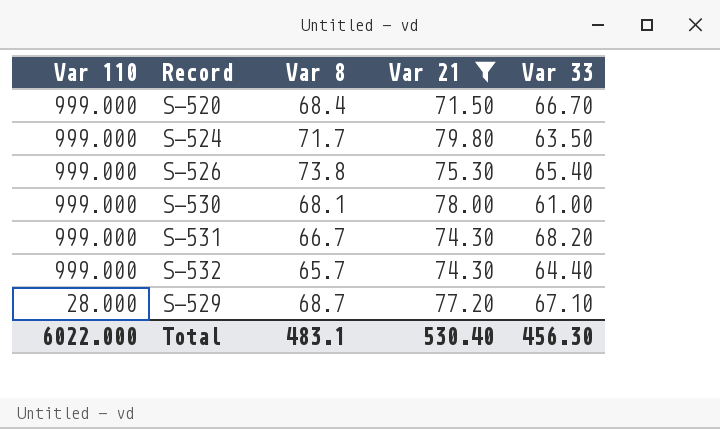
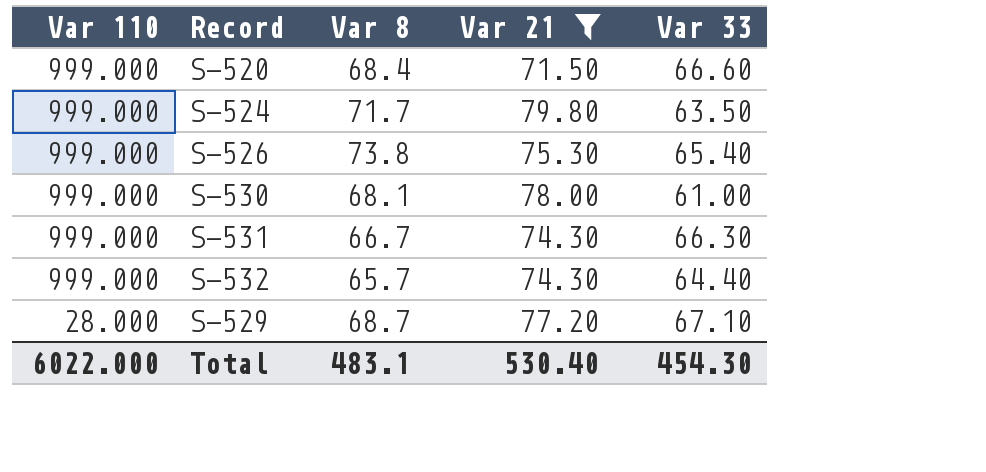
S-520 | Var 33: 66.70 -> 66.60
S-531 | Var 33: 68.20 -> 66.30
Total | Var 33: 456.30 -> 454.30

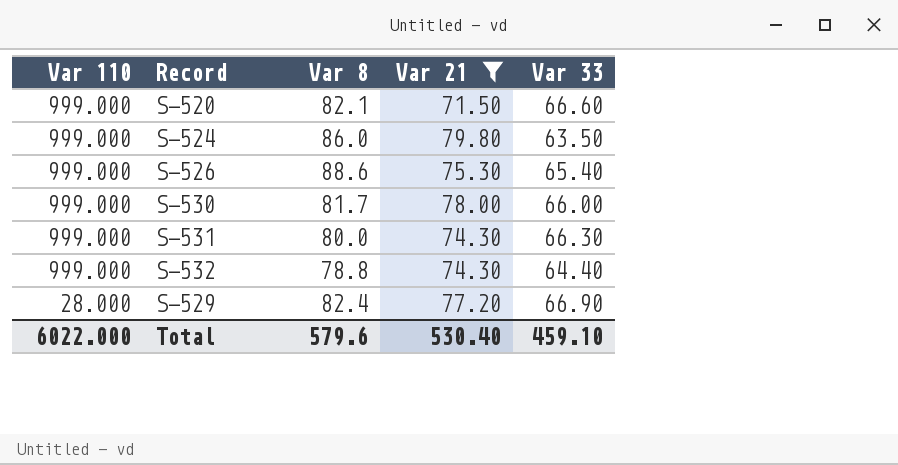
S-520 | Var 8: 68.4 -> 82.1
S-524 | Var 8: 71.7 -> 86.0
S-526 | Var 8: 73.8 -> 88.6
S-530 | Var 8: 68.1 -> 81.7
S-530 | Var 33: 61.00 -> 66.00
S-531 | Var 8: 66.7 -> 80.0
S-532 | Var 8: 65.7 -> 78.8
S-529 | Var 8: 68.7 -> 82.4
S-529 | Var 33: 67.10 -> 66.90
Total | Var 8: 483.1 -> 579.6
Total | Var 33: 454.30 -> 459.10

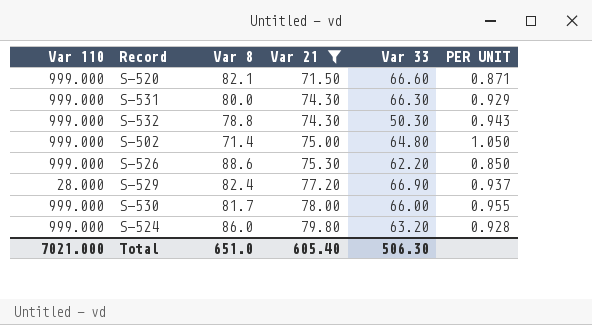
row order: Var 110 descending -> Var 21 ascending
column PER UNIT | formula: none -> [Var 21] / [Var 8]
S-532 | Var 33: 64.40 -> 50.30
row S-502: none -> 999.000 | 71.4 | 75.00 | 64.80 | 1.050
S-526 | Var 33: 65.40 -> 62.20
S-524 | Var 33: 63.50 -> 63.20
Total | Var 110: 6022.000 -> 7021.000
Total | Var 8: 579.6 -> 651.0
Total | Var 21: 530.40 -> 605.40
Total | Var 33: 459.10 -> 506.30

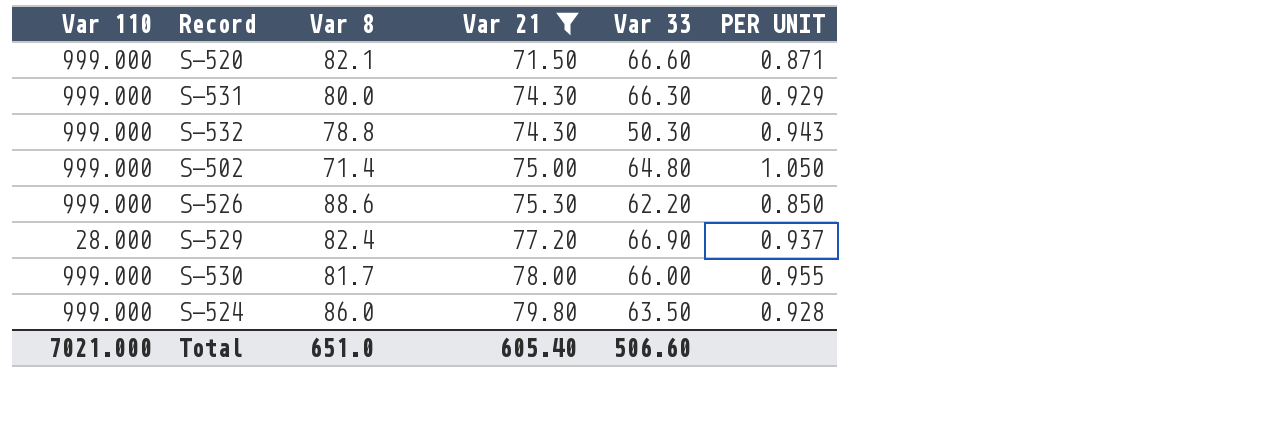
S-524 | Var 33: 63.20 -> 63.50
Total | Var 33: 506.30 -> 506.60

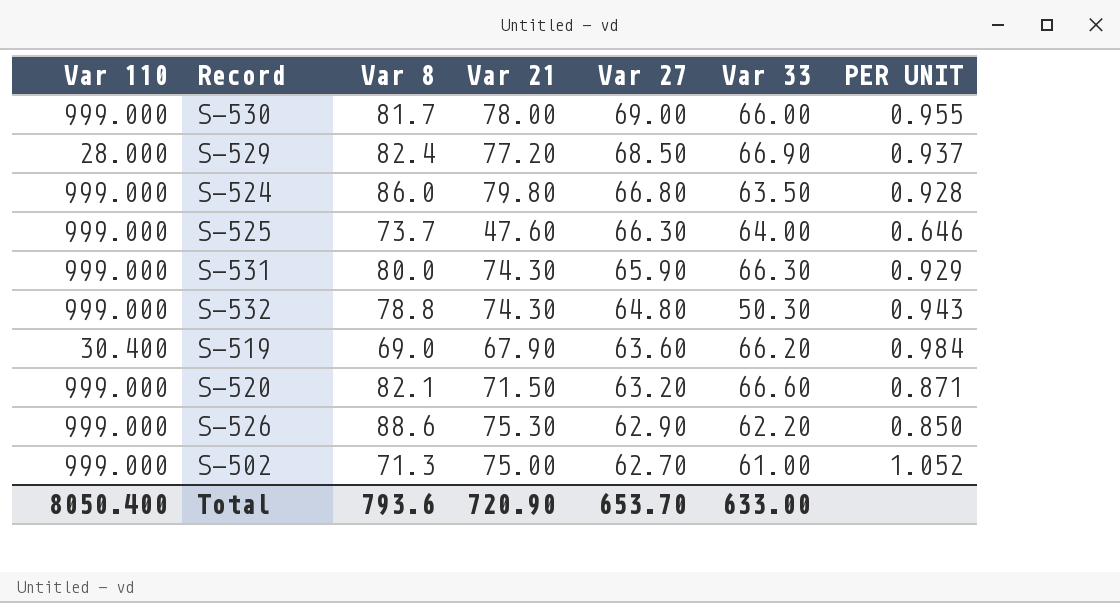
filter: Var 21 >= 71.50 -> none
row order: Var 21 ascending -> Var 27 descending
column Var 27 | position: none -> 5
S-502 | Var 8: 71.4 -> 71.3
S-502 | Var 33: 64.80 -> 61.00
S-502 | PER UNIT: 1.050 -> 1.052
Total | Var 110: 7021.000 -> 8050.400
Total | Var 8: 651.0 -> 793.6
Total | Var 21: 605.40 -> 720.90
Total | Var 33: 506.60 -> 633.00

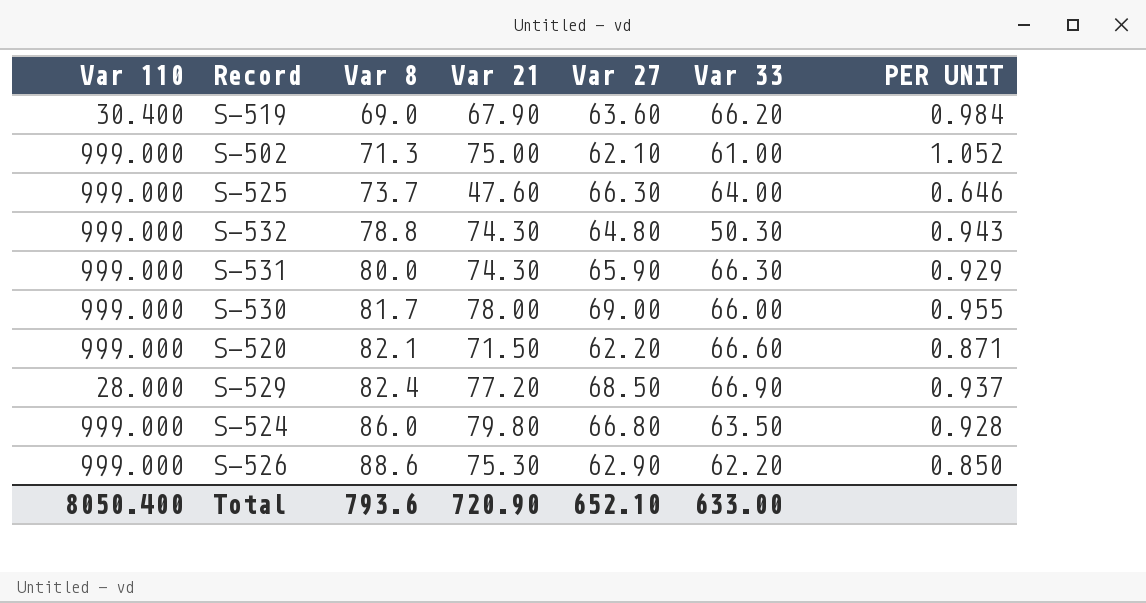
row order: Var 27 descending -> Var 8 ascending
S-502 | Var 27: 62.70 -> 62.10
S-520 | Var 27: 63.20 -> 62.20
Total | Var 27: 653.70 -> 652.10

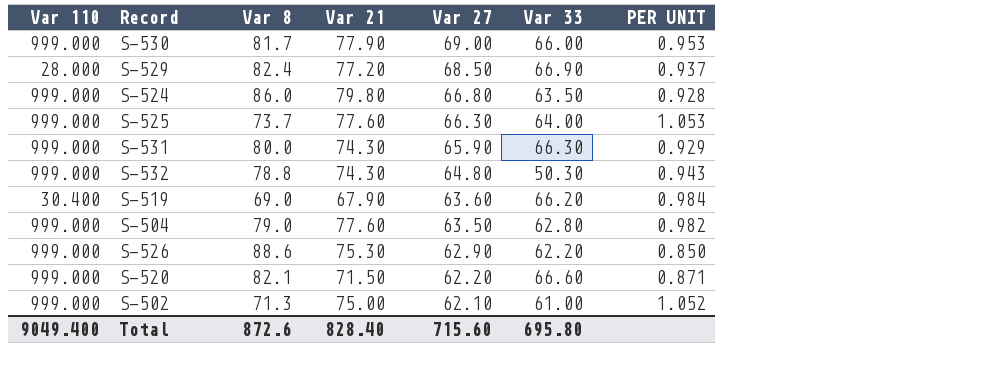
row order: Var 8 ascending -> Var 27 descending
S-530 | Var 21: 78.00 -> 77.90
S-530 | PER UNIT: 0.955 -> 0.953
S-525 | Var 21: 47.60 -> 77.60
S-525 | PER UNIT: 0.646 -> 1.053
row S-504: none -> 999.000 | 79.0 | 77.60 | 63.50 | 62.80 | 0.982
Total | Var 110: 8050.400 -> 9049.400
Total | Var 8: 793.6 -> 872.6
Total | Var 21: 720.90 -> 828.40
Total | Var 27: 652.10 -> 715.60
Total | Var 33: 633.00 -> 695.80

